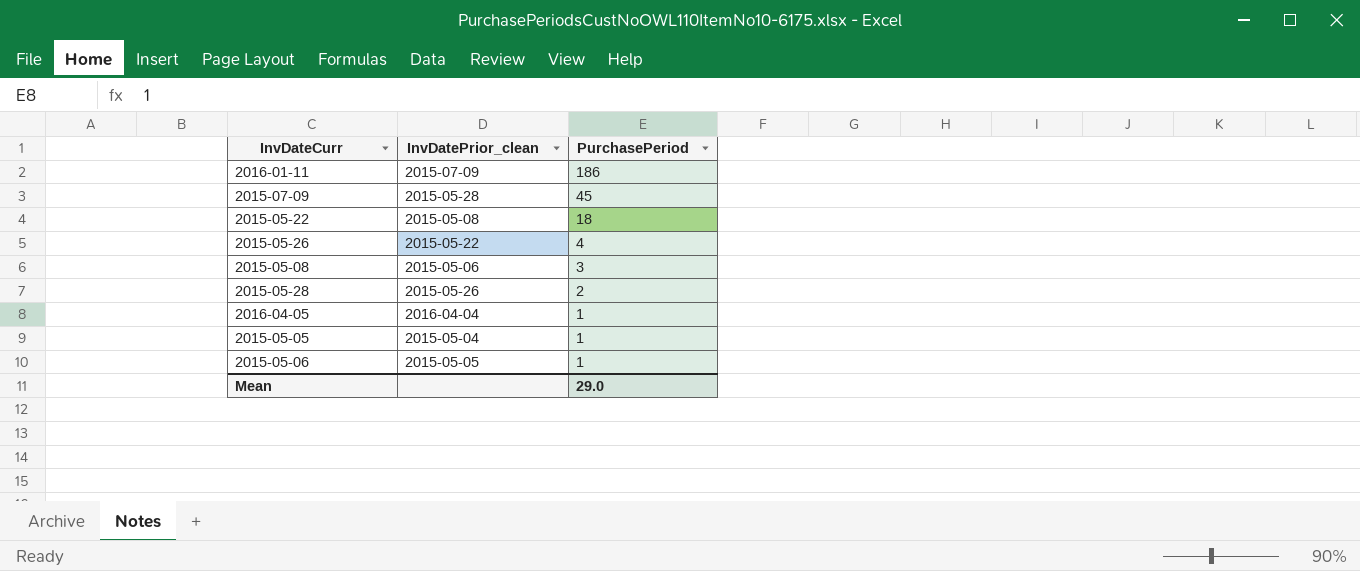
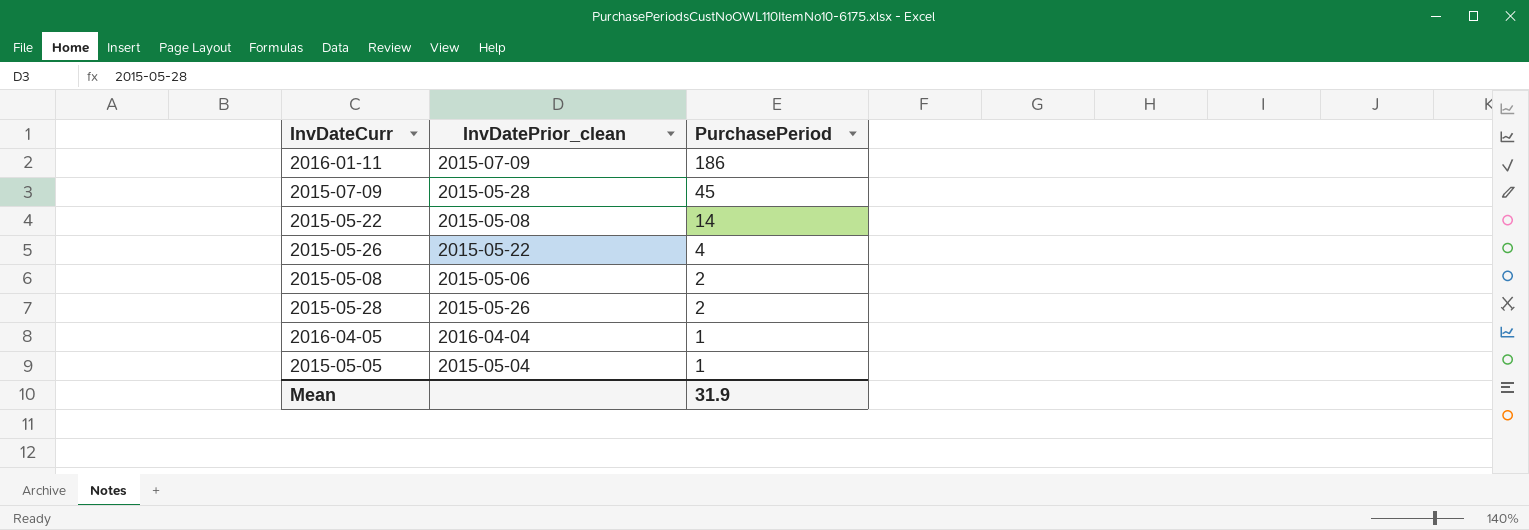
row 2015-05-06: 2015-05-05 | 1 -> none
2015-05-22 | PurchasePeriod: 18 -> 14
2015-05-08 | PurchasePeriod: 3 -> 2
Mean | PurchasePeriod: 29.0 -> 31.9

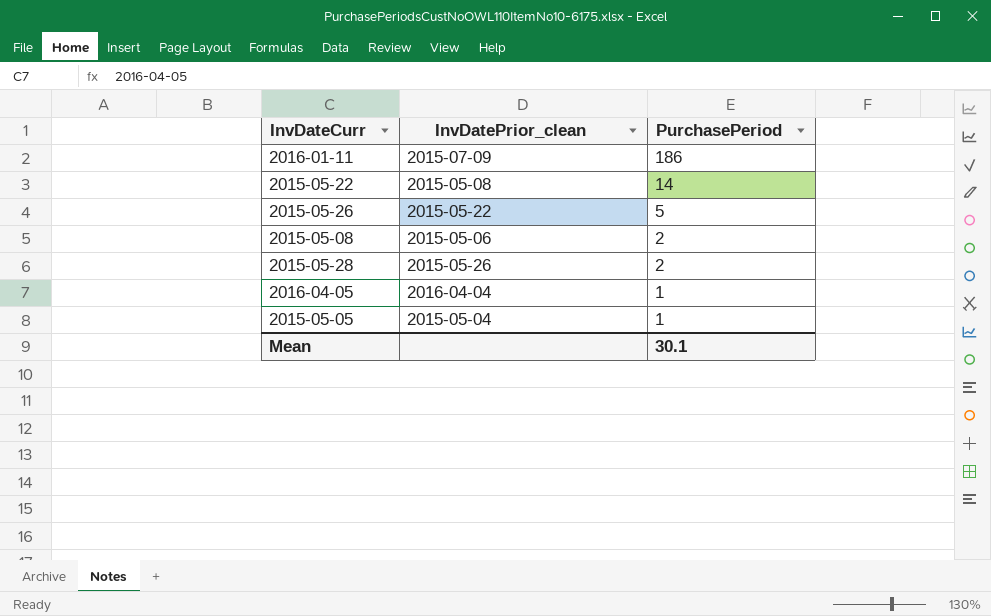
row 2015-07-09: 2015-05-28 | 45 -> none
2015-05-26 | PurchasePeriod: 4 -> 5
Mean | PurchasePeriod: 31.9 -> 30.1

